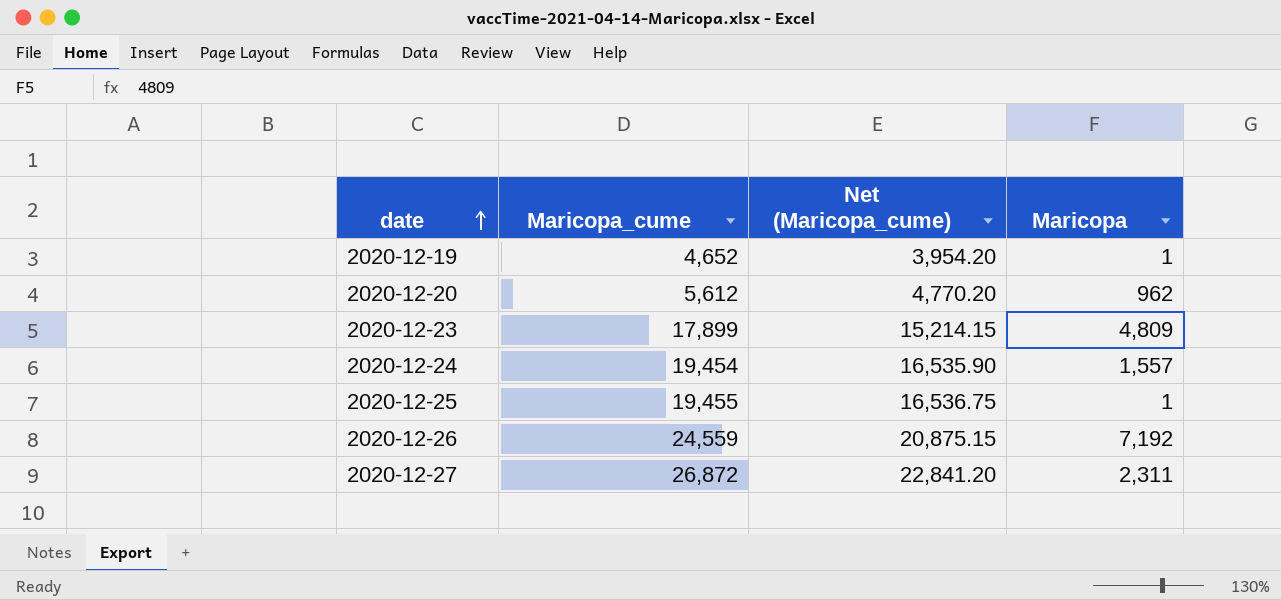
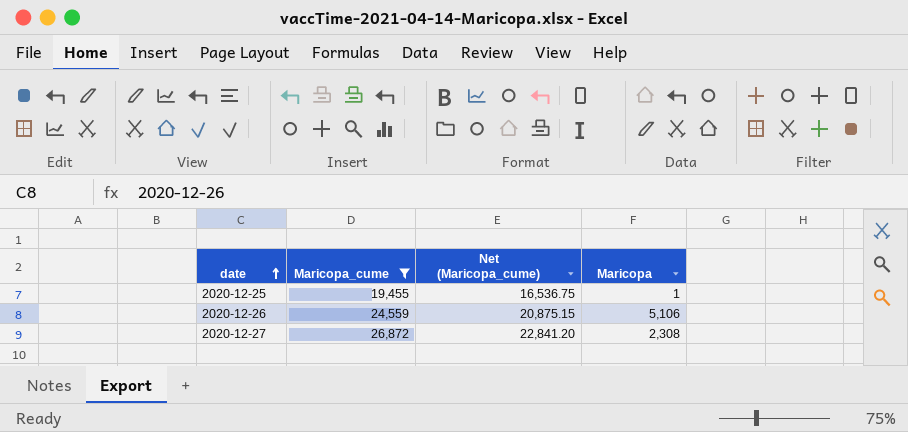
filter: none -> Maricopa_cume >= 19,455
2020-12-26 | Maricopa: 7,192 -> 5,106
2020-12-27 | Maricopa: 2,311 -> 2,308

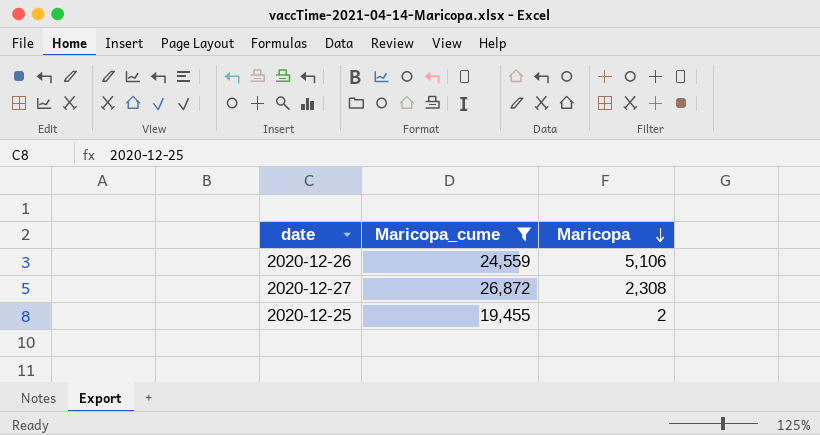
row order: date ascending -> Maricopa descending
column Net (Maricopa_cume) | formula: [Maricopa_cume] * 0.85 -> none
2020-12-25 | Maricopa: 1 -> 2

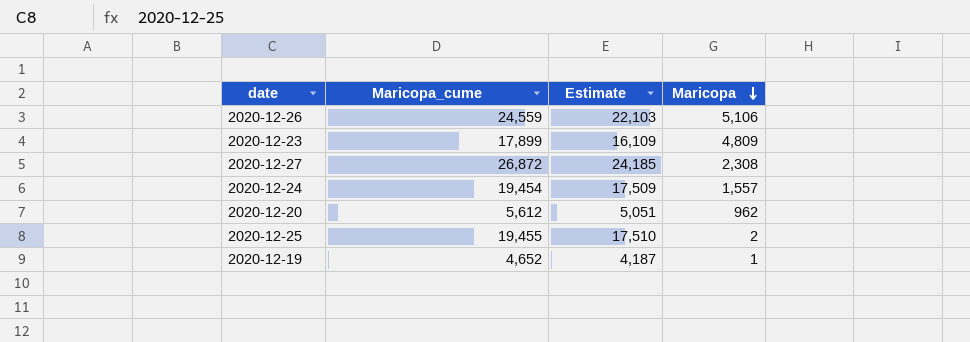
filter: Maricopa_cume >= 19,455 -> none
column Estimate | formula: none -> [Maricopa_cume] * 0.9

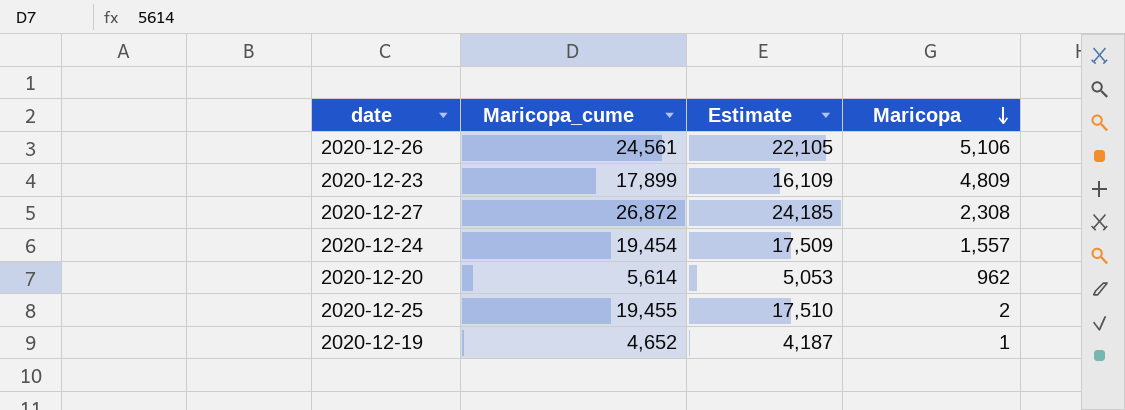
2020-12-26 | Maricopa_cume: 24,559 -> 24,561
2020-12-26 | Estimate: 22,103 -> 22,105
2020-12-20 | Maricopa_cume: 5,612 -> 5,614
2020-12-20 | Estimate: 5,051 -> 5,053

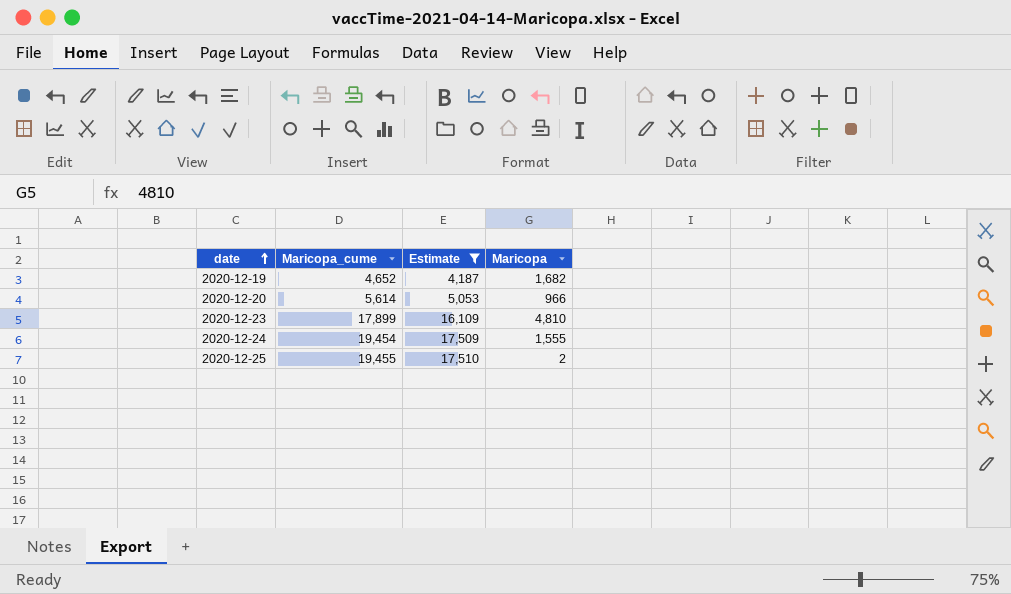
filter: none -> Estimate <= 17,510
row order: Maricopa descending -> date ascending
2020-12-19 | Maricopa: 1 -> 1,682
2020-12-20 | Maricopa: 962 -> 966
2020-12-23 | Maricopa: 4,809 -> 4,810
2020-12-24 | Maricopa: 1,557 -> 1,555

